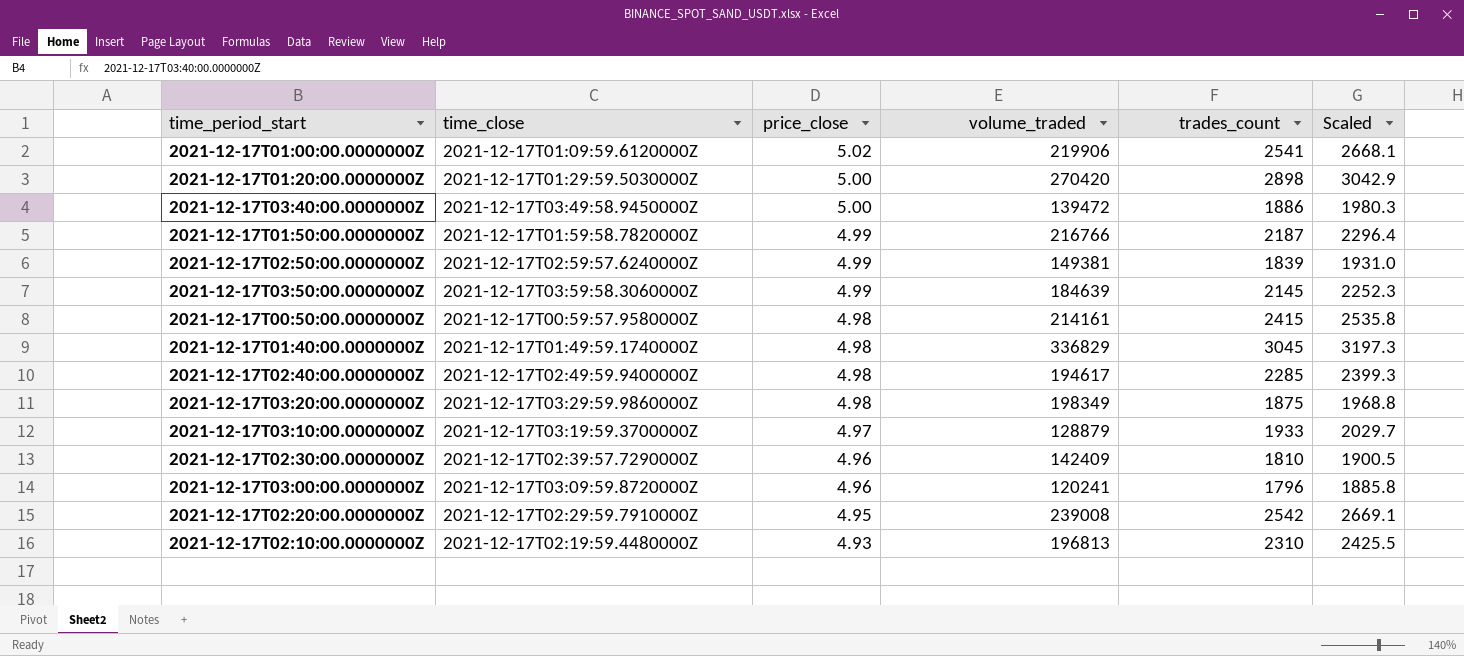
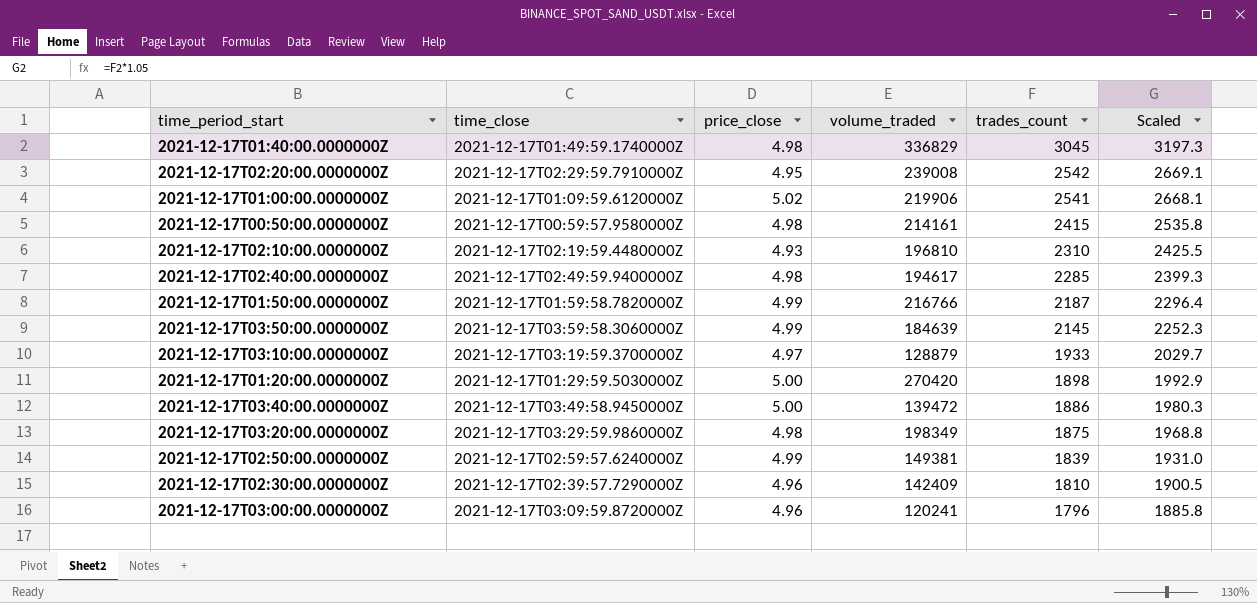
row order: price_close descending -> trades_count descending
2021-12-17T02:10:00.0000000Z | volume_traded: 196813 -> 196810
2021-12-17T01:20:00.0000000Z | trades_count: 2898 -> 1898
2021-12-17T01:20:00.0000000Z | Scaled: 3042.9 -> 1992.9

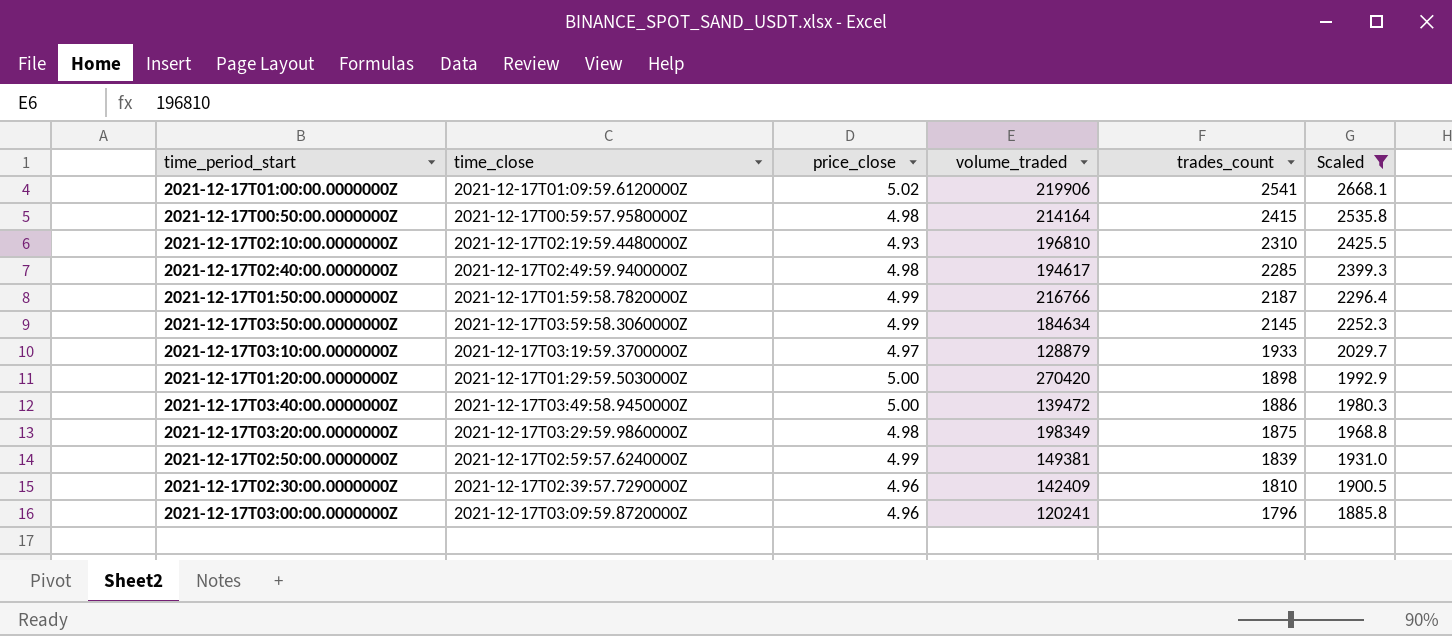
filter: none -> Scaled <= 2668.1
2021-12-17T00:50:00.0000000Z | volume_traded: 214161 -> 214164
2021-12-17T03:50:00.0000000Z | volume_traded: 184639 -> 184634

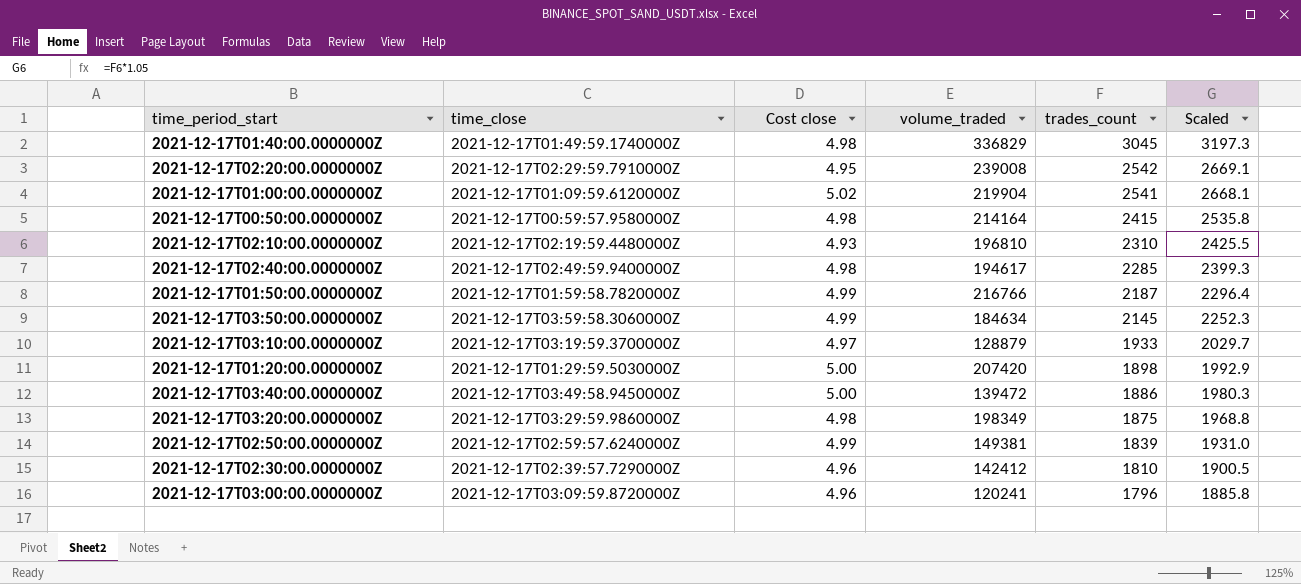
filter: Scaled <= 2668.1 -> none
column name: price_close -> Cost close
2021-12-17T01:00:00.0000000Z | volume_traded: 219906 -> 219904
2021-12-17T01:20:00.0000000Z | volume_traded: 270420 -> 207420
2021-12-17T02:30:00.0000000Z | volume_traded: 142409 -> 142412

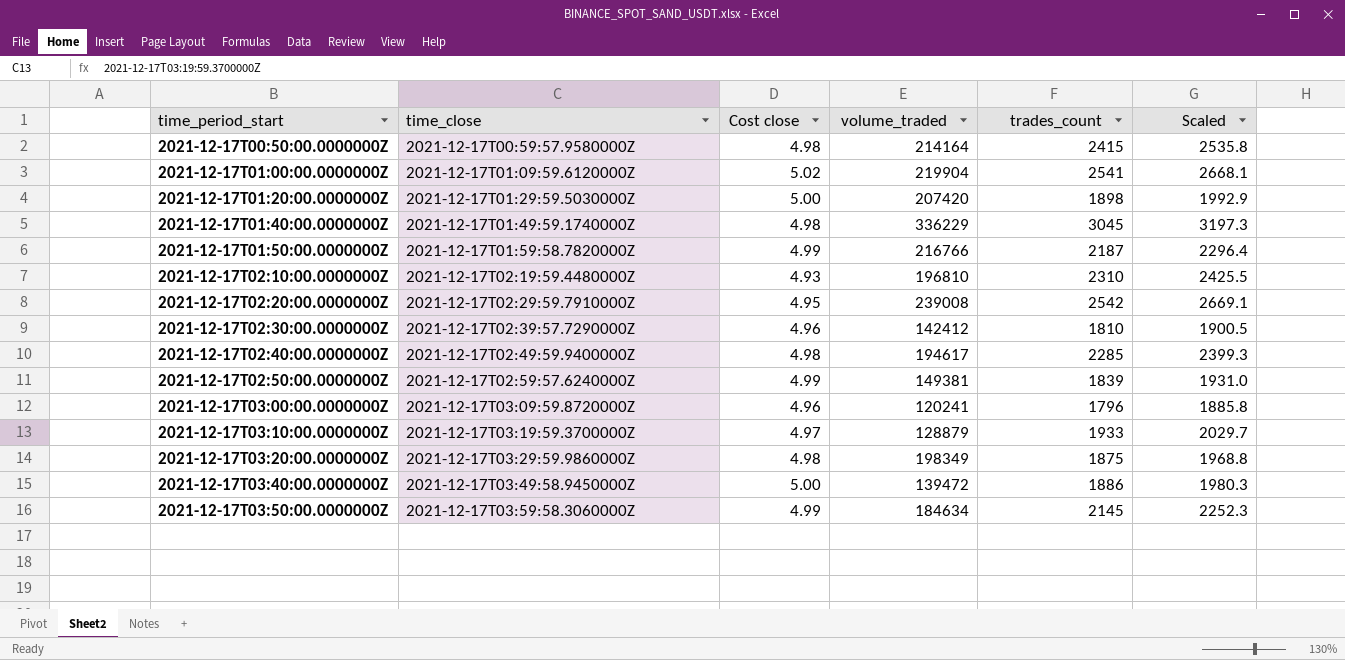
row order: trades_count descending -> time_period_start ascending
2021-12-17T01:40:00.0000000Z | volume_traded: 336829 -> 336229

